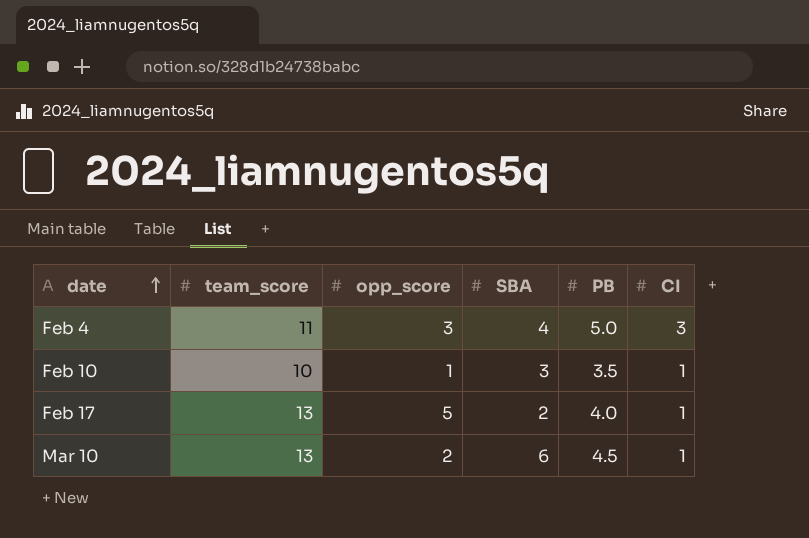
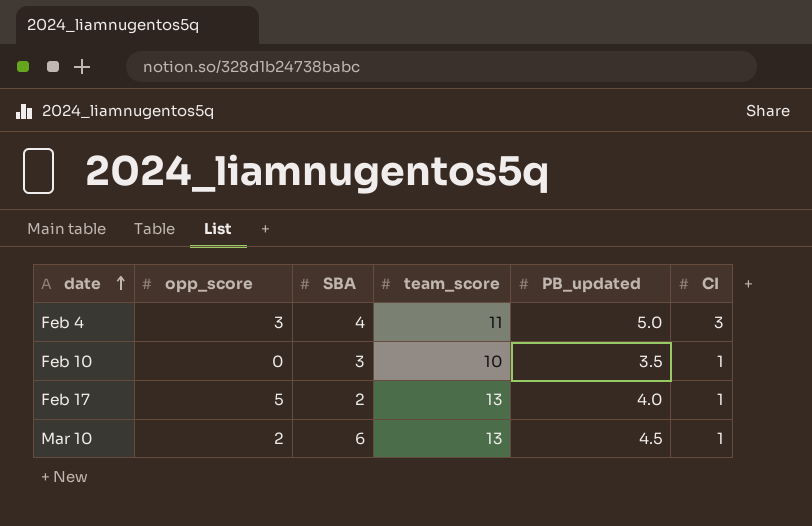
column team_score | position: 2 -> 4
column name: PB -> PB_updated
Feb 10 | opp_score: 1 -> 0

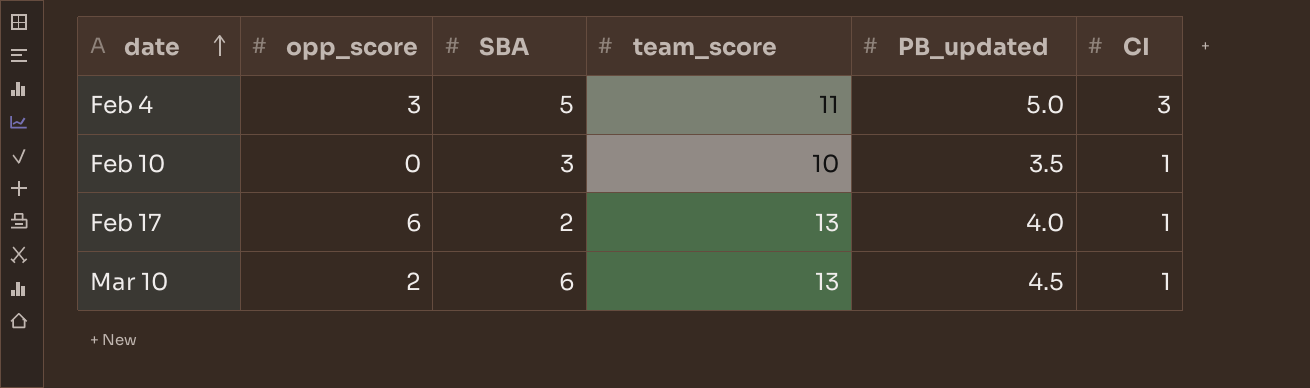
Feb 4 | SBA: 4 -> 5
Feb 17 | opp_score: 5 -> 6

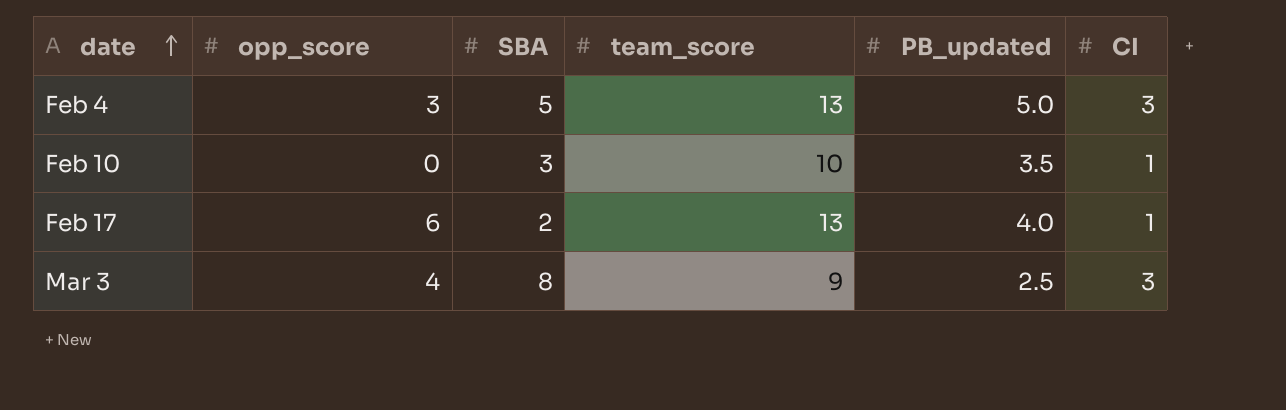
row Mar 10: 2 | 6 | 13 | 4.5 | 1 -> none
Feb 4 | team_score: 11 -> 13
row Mar 3: none -> 4 | 8 | 9 | 2.5 | 3

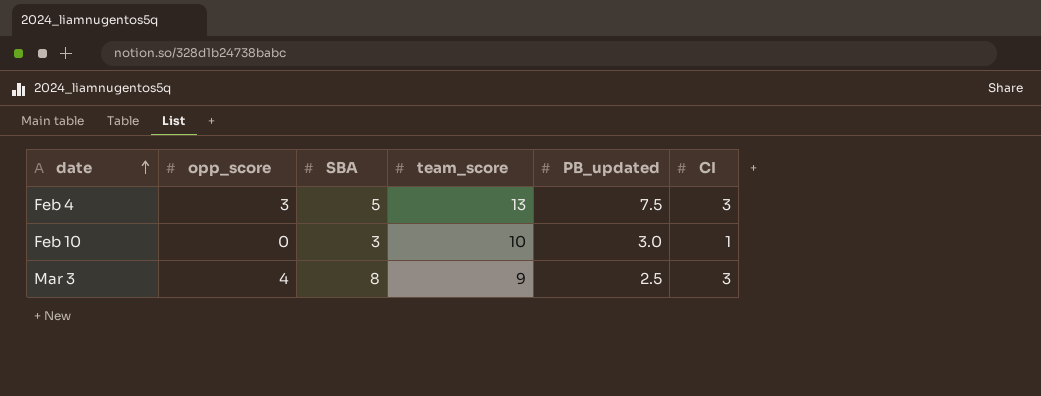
row Feb 17: 6 | 2 | 13 | 4.0 | 1 -> none
Feb 4 | PB_updated: 5.0 -> 7.5
Feb 10 | PB_updated: 3.5 -> 3.0

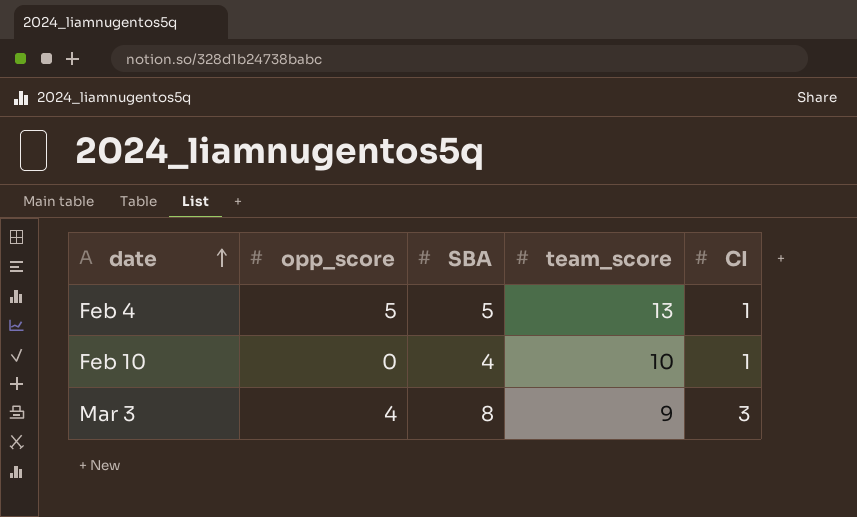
column PB_updated | position: 5 -> none
Feb 4 | opp_score: 3 -> 5
Feb 4 | CI: 3 -> 1
Feb 10 | SBA: 3 -> 4

